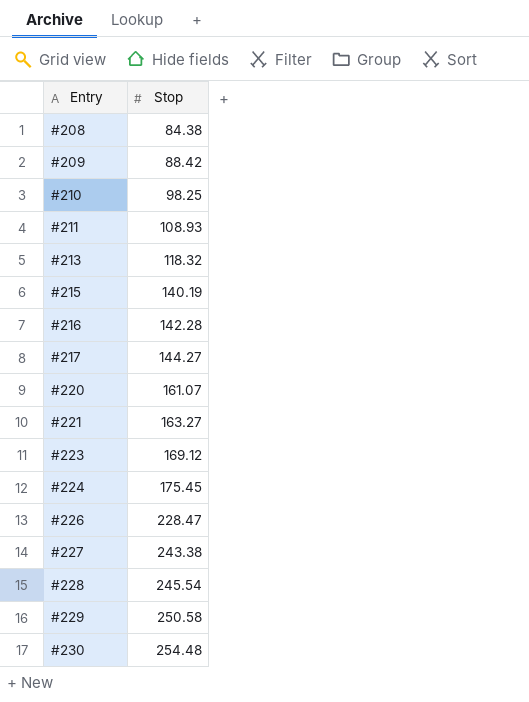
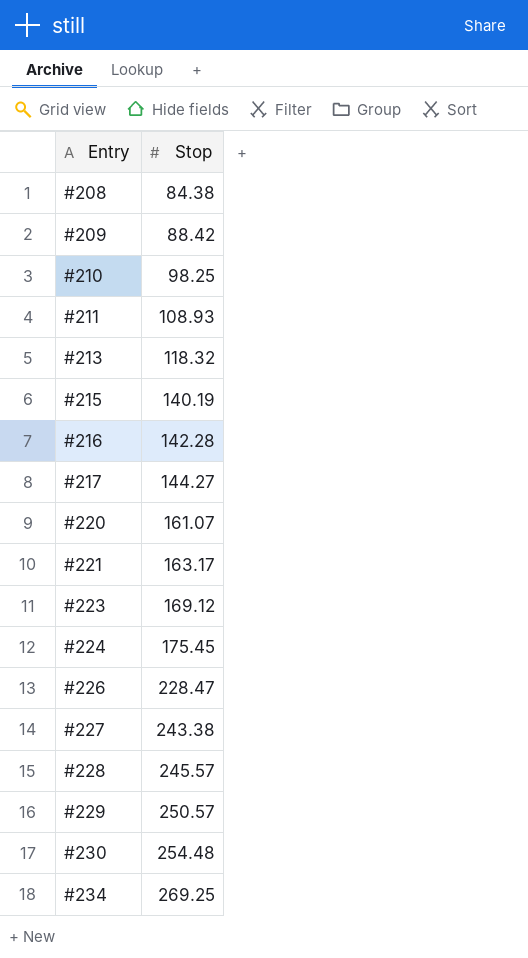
#221 | Stop: 163.27 -> 163.17
#228 | Stop: 245.54 -> 245.57
#229 | Stop: 250.58 -> 250.57
row #234: none -> 269.25

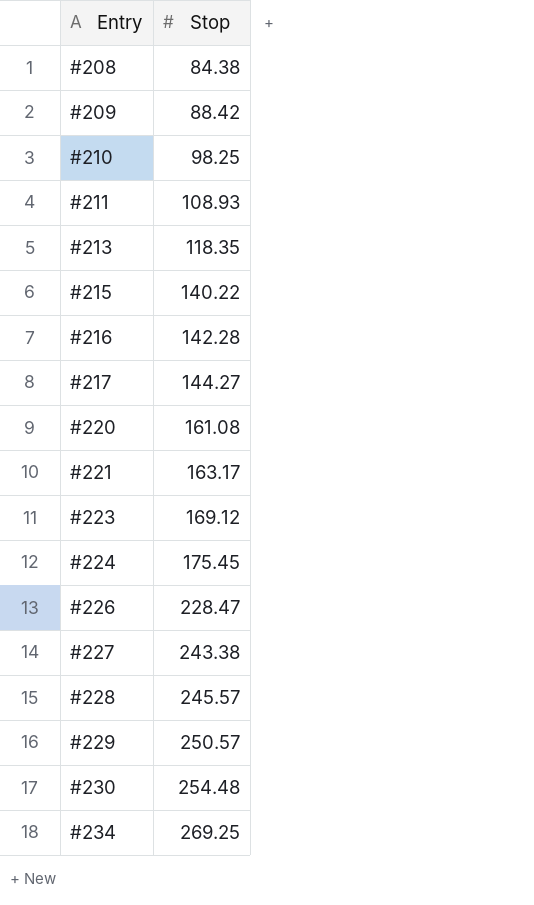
#213 | Stop: 118.32 -> 118.35
#215 | Stop: 140.19 -> 140.22
#220 | Stop: 161.07 -> 161.08

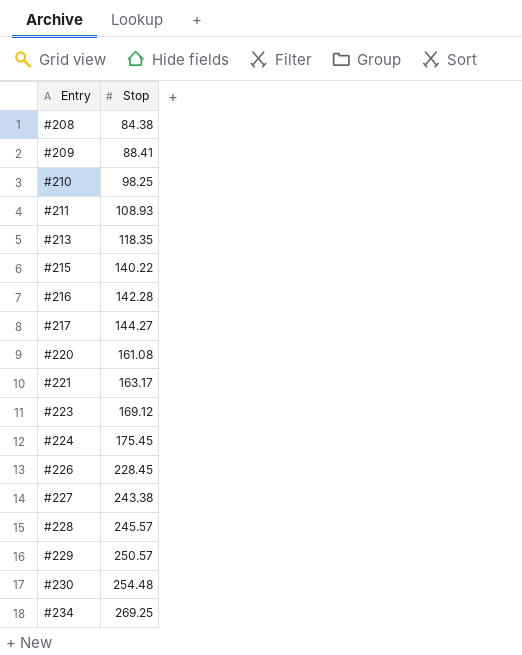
#209 | Stop: 88.42 -> 88.41
#226 | Stop: 228.47 -> 228.45

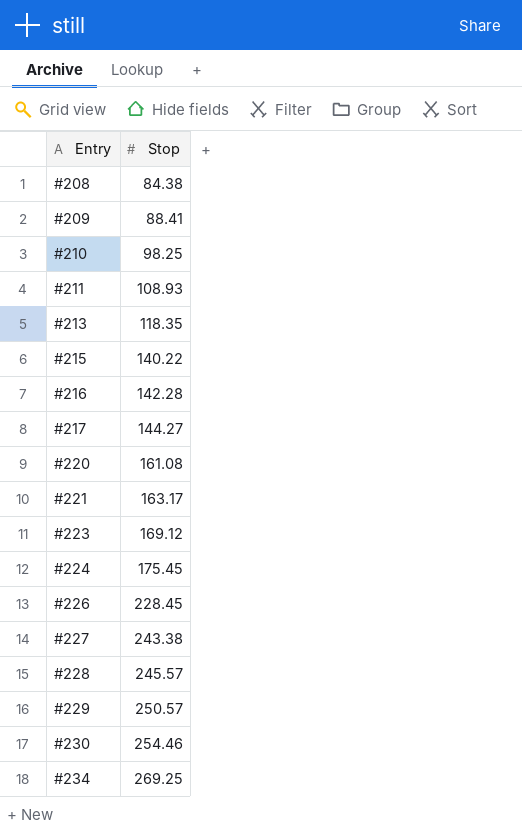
#230 | Stop: 254.48 -> 254.46

